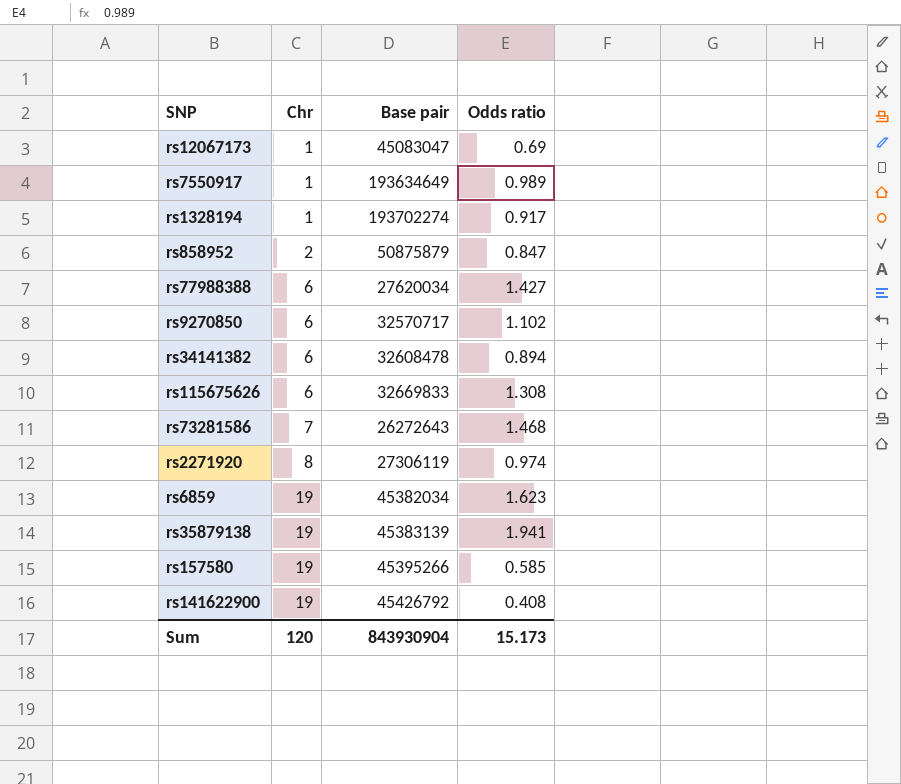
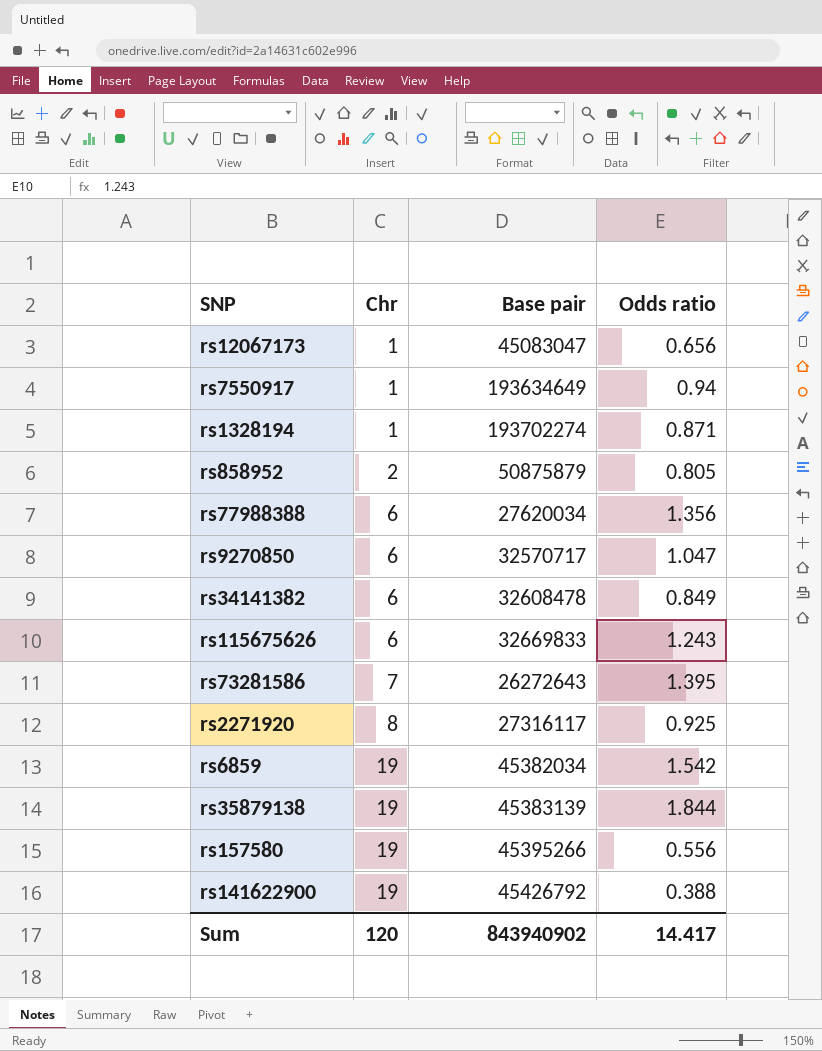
rs12067173 | Odds ratio: 0.69 -> 0.656
rs7550917 | Odds ratio: 0.989 -> 0.94
rs1328194 | Odds ratio: 0.917 -> 0.871
rs858952 | Odds ratio: 0.847 -> 0.805
rs77988388 | Odds ratio: 1.427 -> 1.356
rs9270850 | Odds ratio: 1.102 -> 1.047
rs34141382 | Odds ratio: 0.894 -> 0.849
rs115675626 | Odds ratio: 1.308 -> 1.243
rs73281586 | Odds ratio: 1.468 -> 1.395
rs2271920 | Base pair: 27306119 -> 27316117
rs2271920 | Odds ratio: 0.974 -> 0.925
rs6859 | Odds ratio: 1.623 -> 1.542
rs35879138 | Odds ratio: 1.941 -> 1.844
rs157580 | Odds ratio: 0.585 -> 0.556
rs141622900 | Odds ratio: 0.408 -> 0.388
Sum | Base pair: 843930904 -> 843940902
Sum | Odds ratio: 15.173 -> 14.417

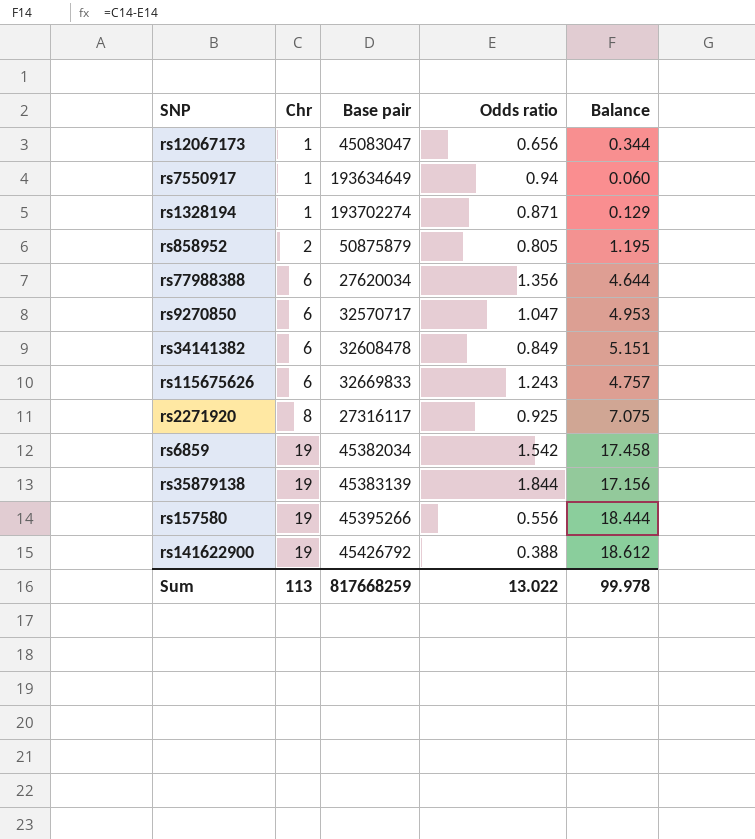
column Balance | formula: none -> [Chr] - [Odds ratio]
row rs73281586: 7 | 26272643 | 1.395 -> none
Sum | Chr: 120 -> 113
Sum | Base pair: 843940902 -> 817668259
Sum | Odds ratio: 14.417 -> 13.022

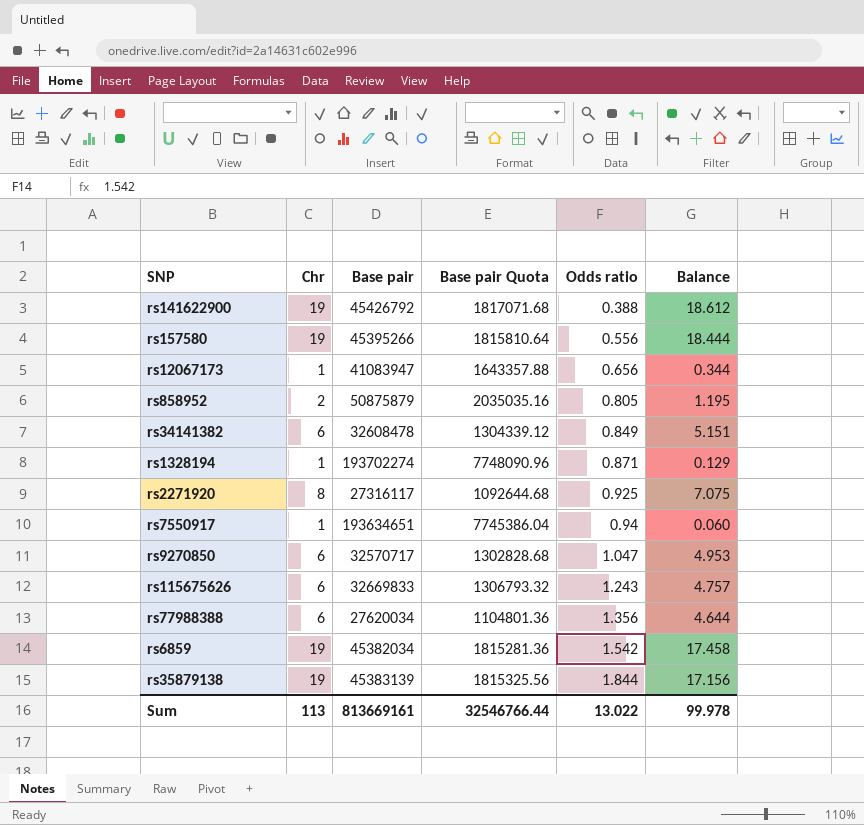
row order: Chr ascending -> Odds ratio ascending
column Base pair Quota | formula: none -> [Base pair] * 0.04
rs12067173 | Base pair: 45083047 -> 41083947
rs7550917 | Base pair: 193634649 -> 193634651
Sum | Base pair: 817668259 -> 813669161

